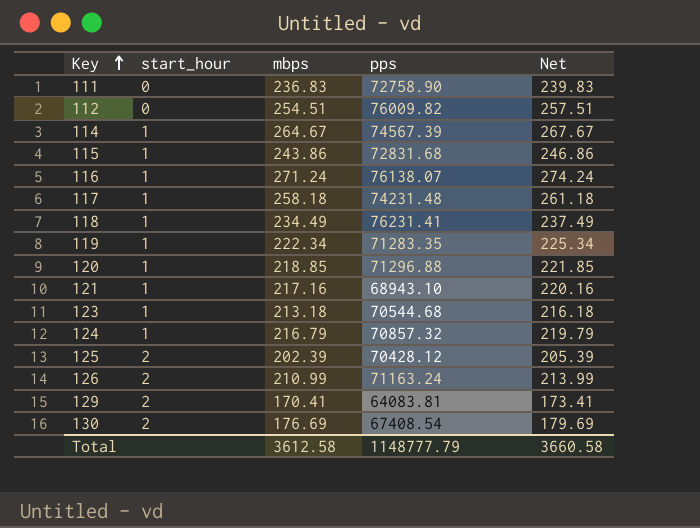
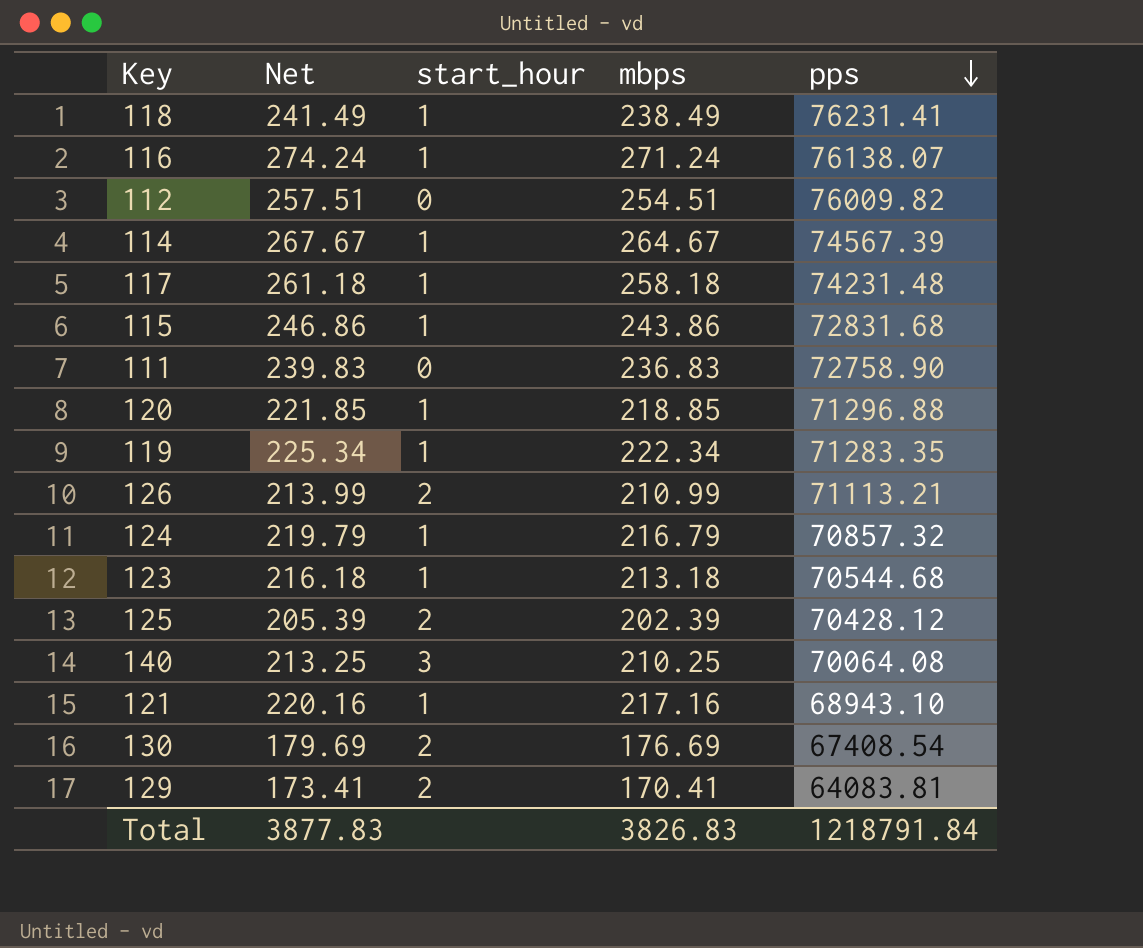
row order: Key ascending -> pps descending
column Net | position: 5 -> 2
118 | Net: 237.49 -> 241.49
118 | mbps: 234.49 -> 238.49
126 | pps: 71163.24 -> 71113.21
row 140: none -> 213.25 | 3 | 210.25 | 70064.08
Total | Net: 3660.58 -> 3877.83
Total | mbps: 3612.58 -> 3826.83
Total | pps: 1148777.79 -> 1218791.84

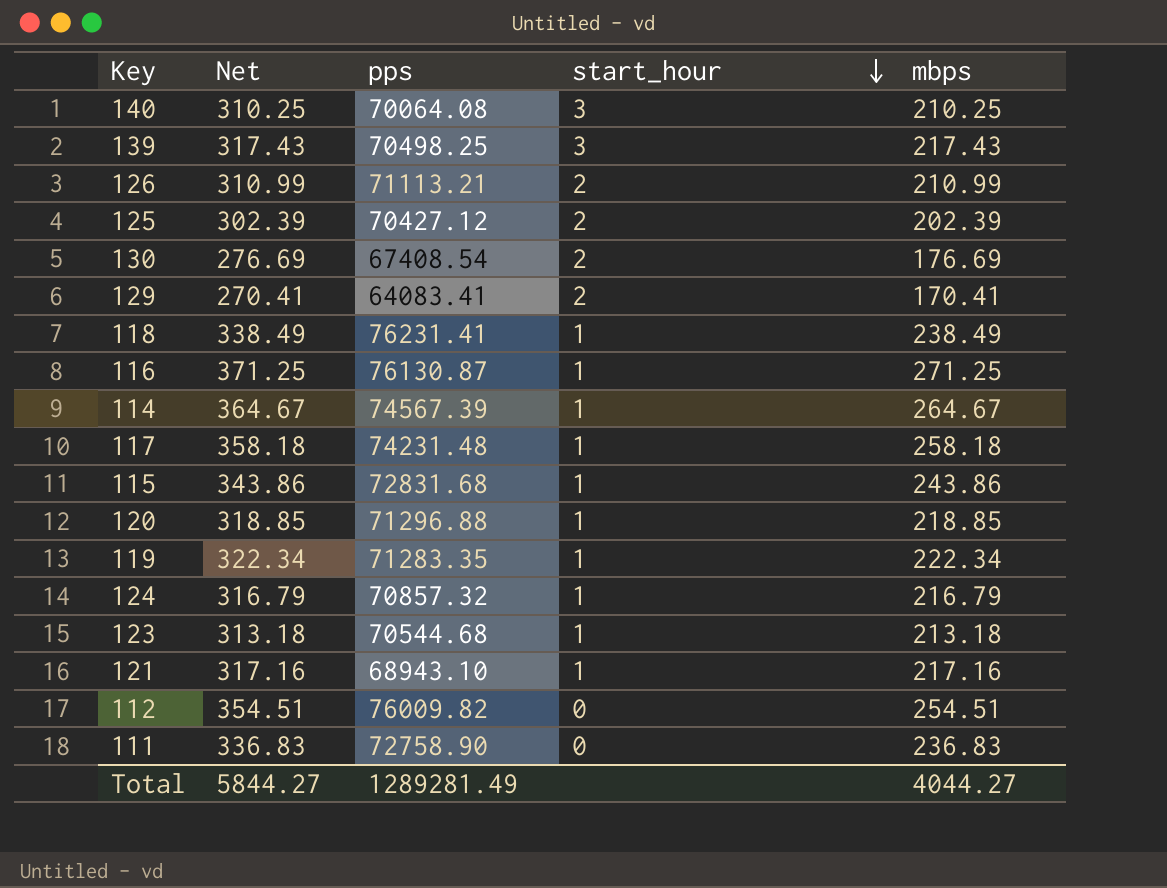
row order: pps descending -> start_hour descending
column Net | formula: [mbps] + 3 -> [mbps] + 100
column pps | position: 5 -> 3
row 139: none -> 317.43 | 70498.25 | 3 | 217.43
125 | pps: 70428.12 -> 70427.12
129 | pps: 64083.81 -> 64083.41
116 | pps: 76138.07 -> 76130.87
116 | mbps: 271.24 -> 271.25
Total | Net: 3877.83 -> 5844.27
Total | pps: 1218791.84 -> 1289281.49
Total | mbps: 3826.83 -> 4044.27

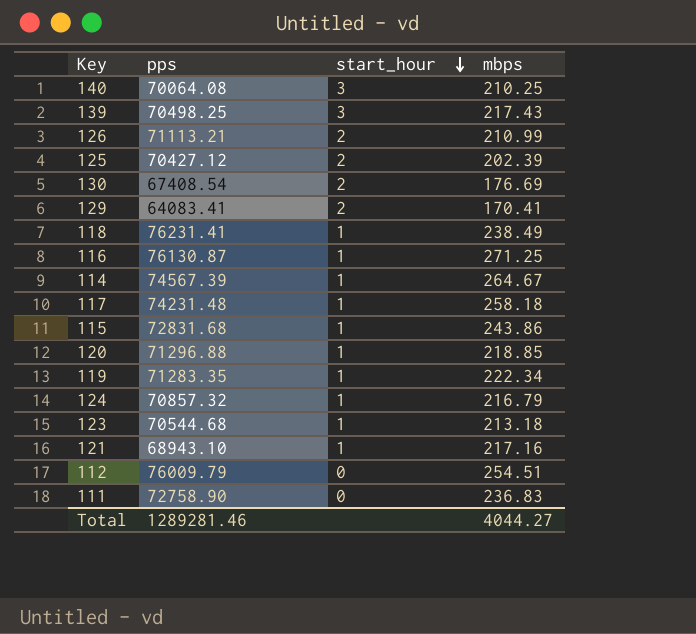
column Net | formula: [mbps] + 100 -> none
112 | pps: 76009.82 -> 76009.79
Total | pps: 1289281.49 -> 1289281.46

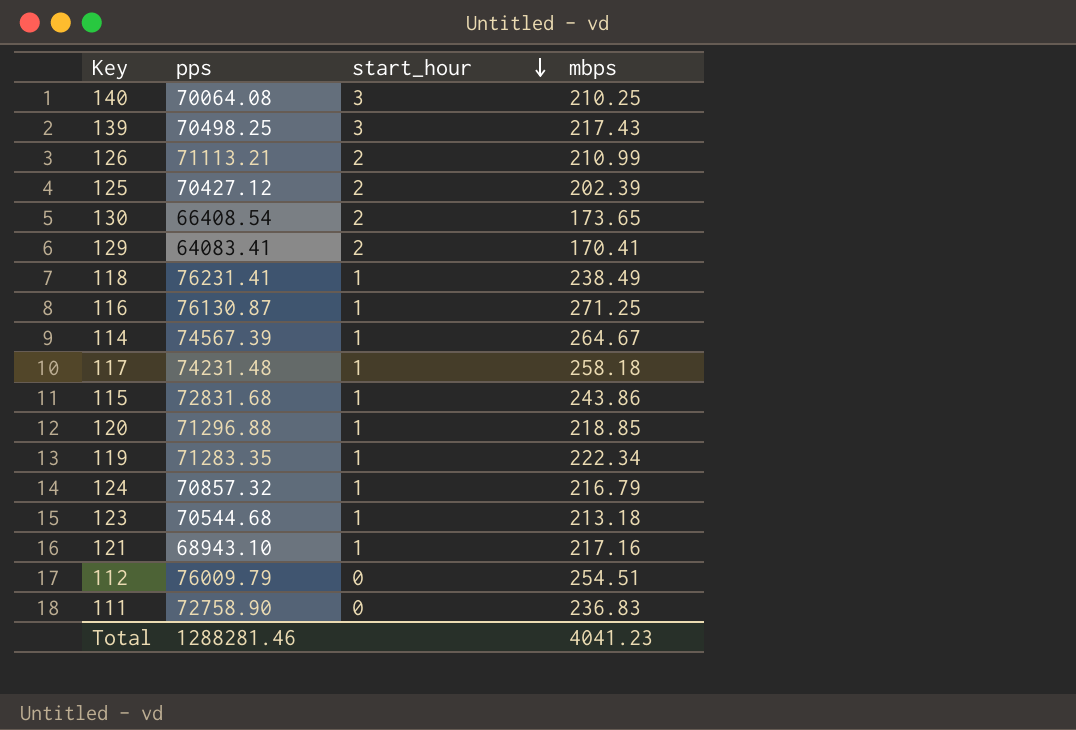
130 | pps: 67408.54 -> 66408.54
130 | mbps: 176.69 -> 173.65
Total | pps: 1289281.46 -> 1288281.46
Total | mbps: 4044.27 -> 4041.23

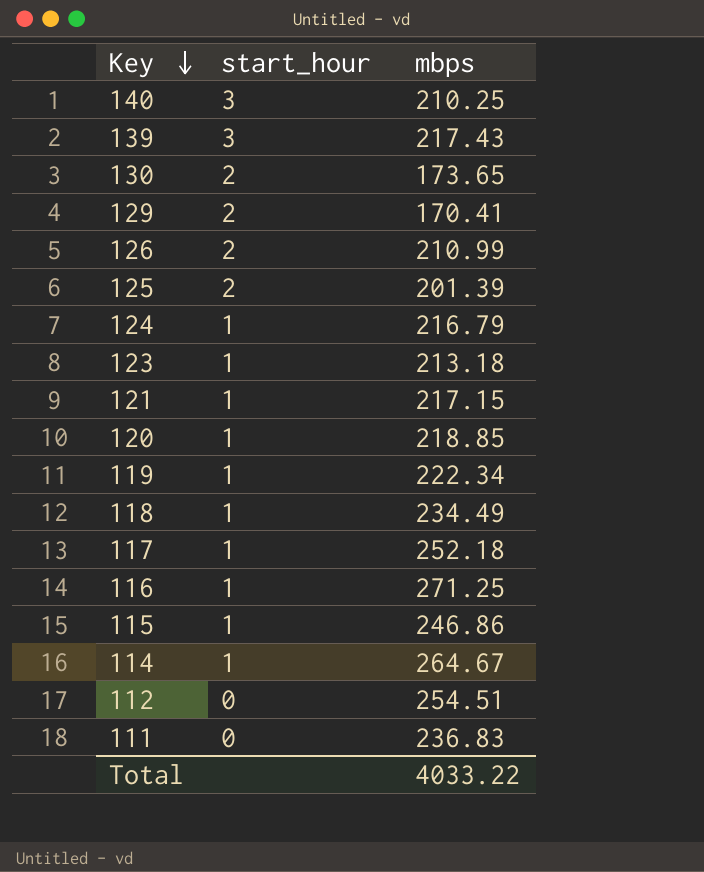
row order: start_hour descending -> Key descending
column pps | position: 2 -> none
125 | mbps: 202.39 -> 201.39
121 | mbps: 217.16 -> 217.15
118 | mbps: 238.49 -> 234.49
117 | mbps: 258.18 -> 252.18
115 | mbps: 243.86 -> 246.86
Total | mbps: 4041.23 -> 4033.22

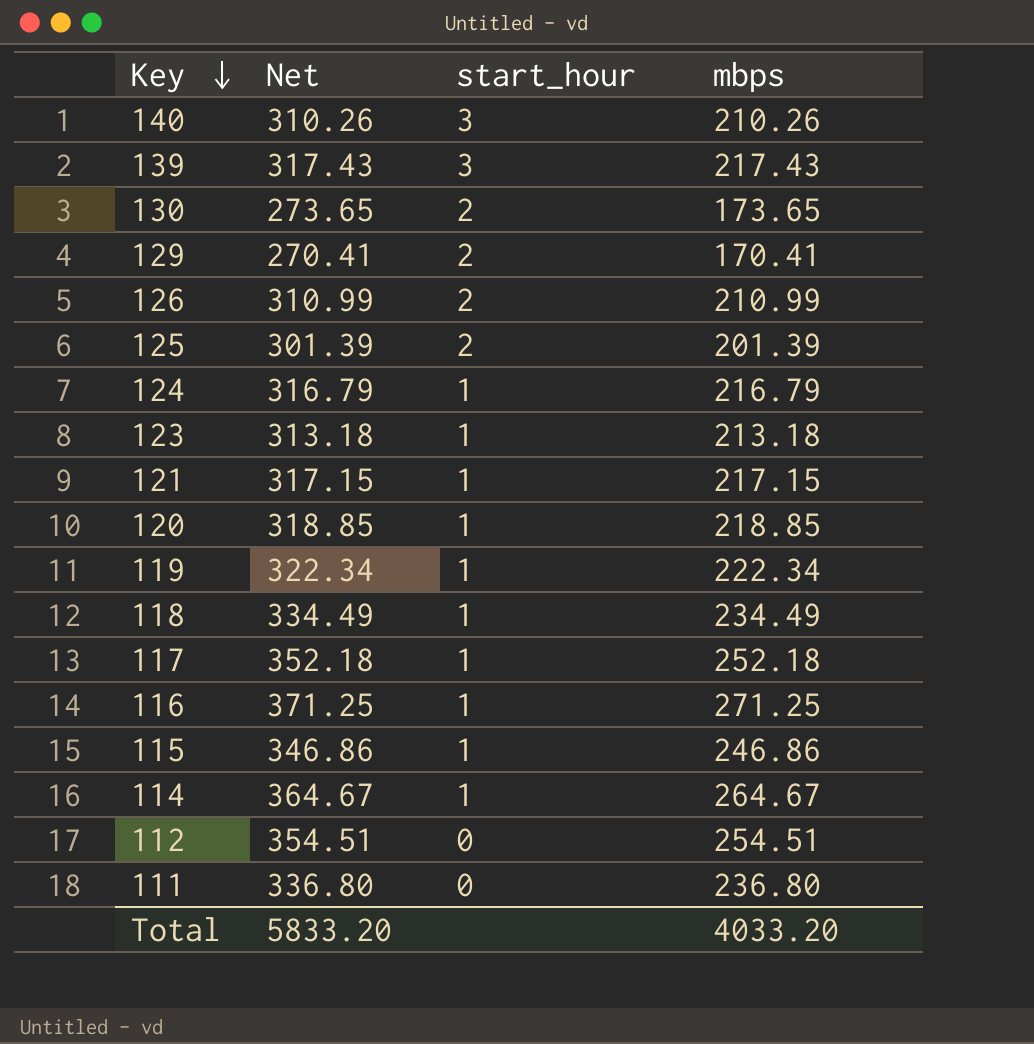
column Net | formula: none -> [mbps] + 100
140 | mbps: 210.25 -> 210.26
111 | mbps: 236.83 -> 236.80
Total | mbps: 4033.22 -> 4033.20

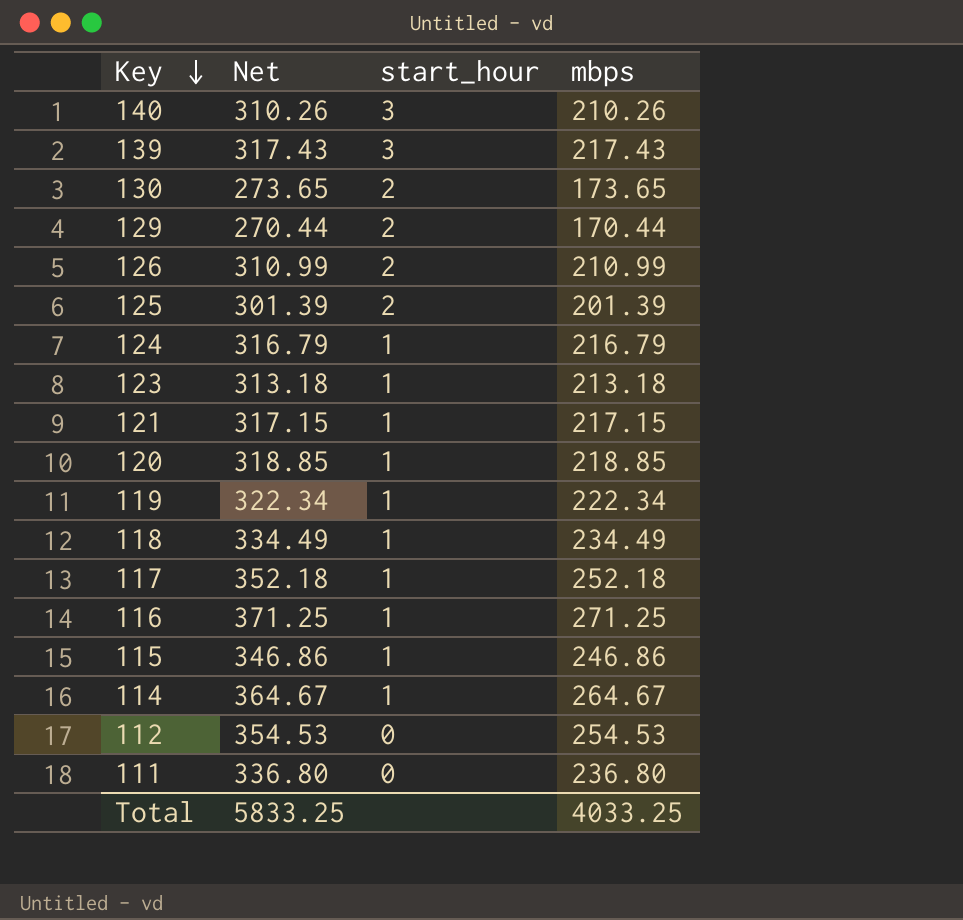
129 | Net: 270.41 -> 270.44
129 | mbps: 170.41 -> 170.44
112 | Net: 354.51 -> 354.53
112 | mbps: 254.51 -> 254.53
Total | Net: 5833.20 -> 5833.25
Total | mbps: 4033.20 -> 4033.25

